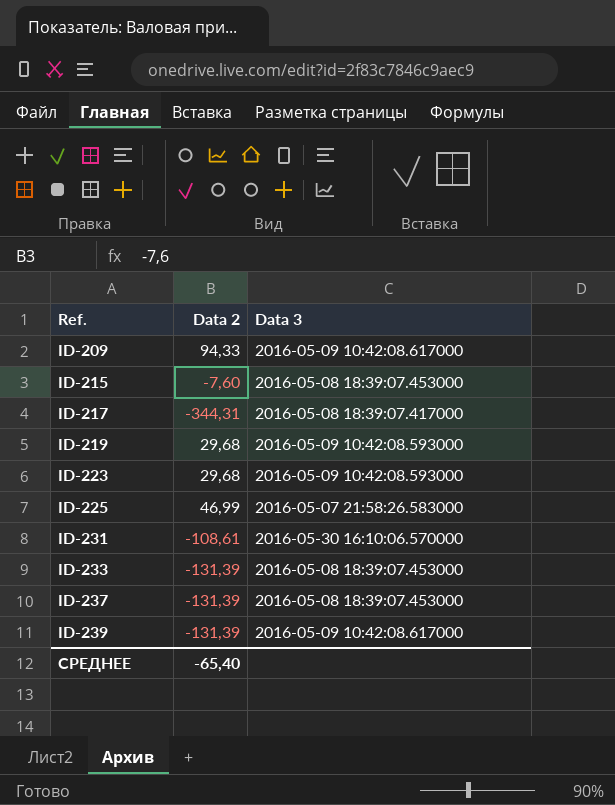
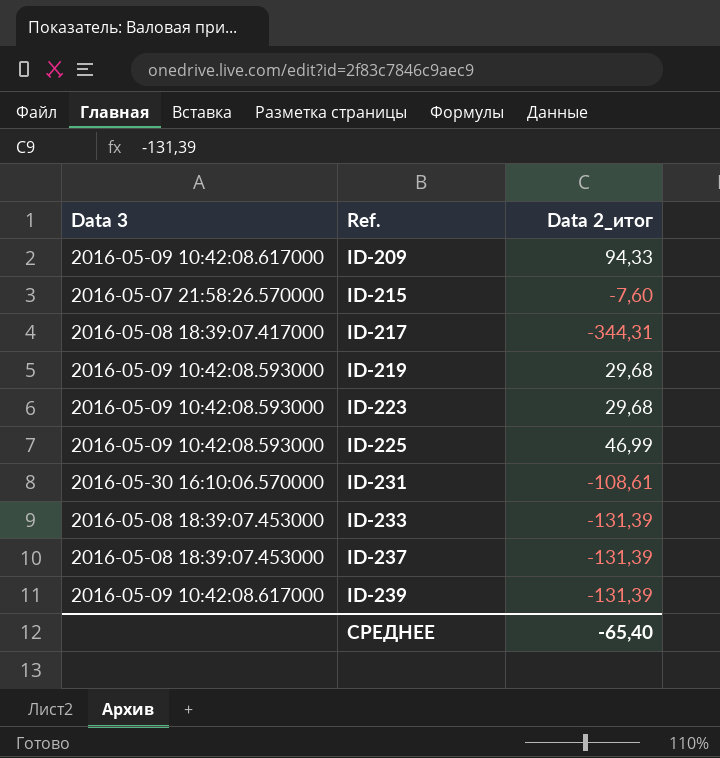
column Data 3 | position: 3 -> 1
column name: Data 2 -> Data 2_итог
ID-215 | Data 3: 2016-05-08 18:39:07.453000 -> 2016-05-07 21:58:26.570000
ID-225 | Data 3: 2016-05-07 21:58:26.583000 -> 2016-05-09 10:42:08.593000

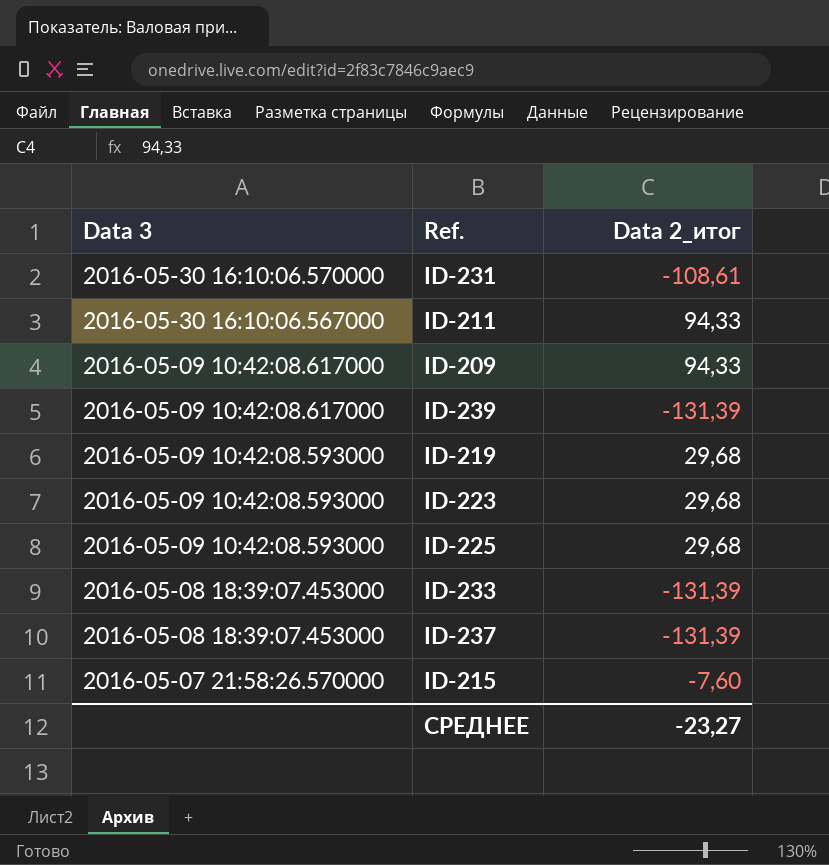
row order: Ref. ascending -> Data 3 descending
row ID-217: 2016-05-08 18:39:07.417000 | -344,31 -> none
row ID-211: none -> 2016-05-30 16:10:06.567000 | 94,33
ID-225 | Data 2_итог: 46,99 -> 29,68
СРЕДНЕЕ | Data 2_итог: -65,40 -> -23,27

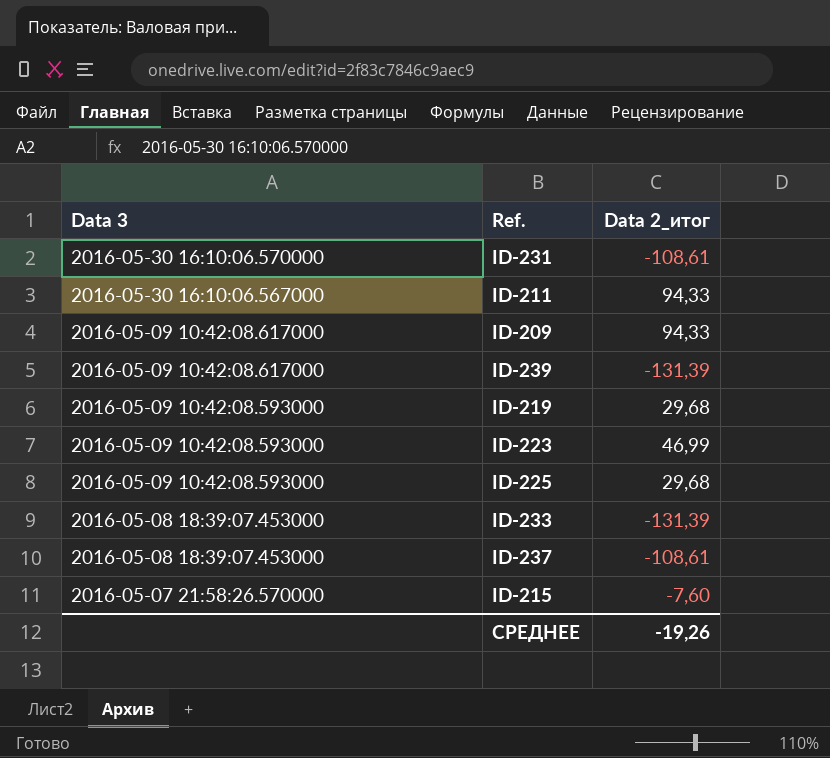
ID-223 | Data 2_итог: 29,68 -> 46,99
ID-237 | Data 2_итог: -131,39 -> -108,61
СРЕДНЕЕ | Data 2_итог: -23,27 -> -19,26

